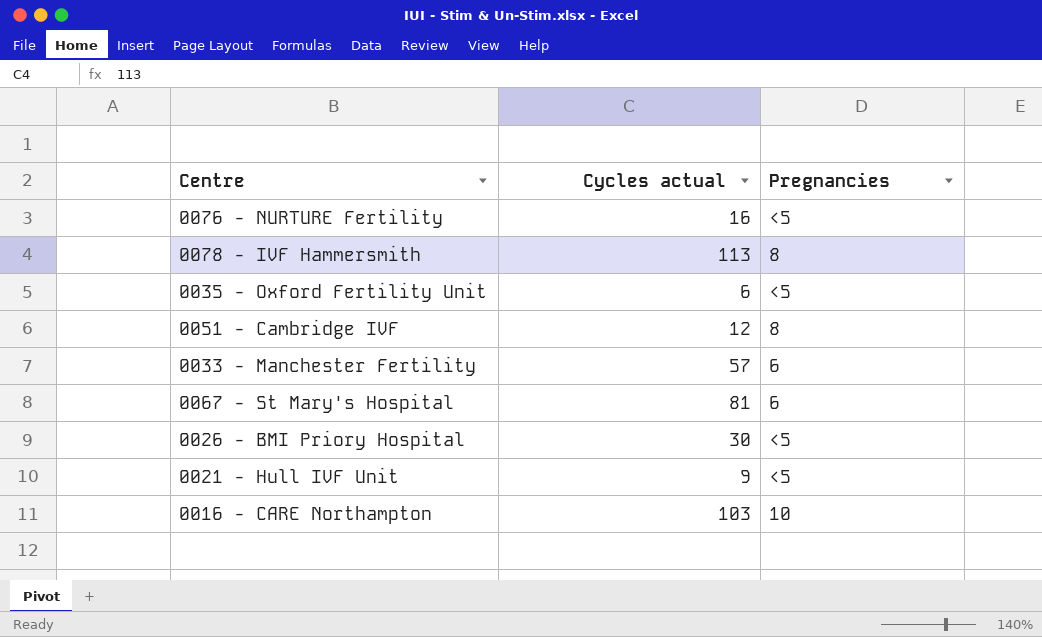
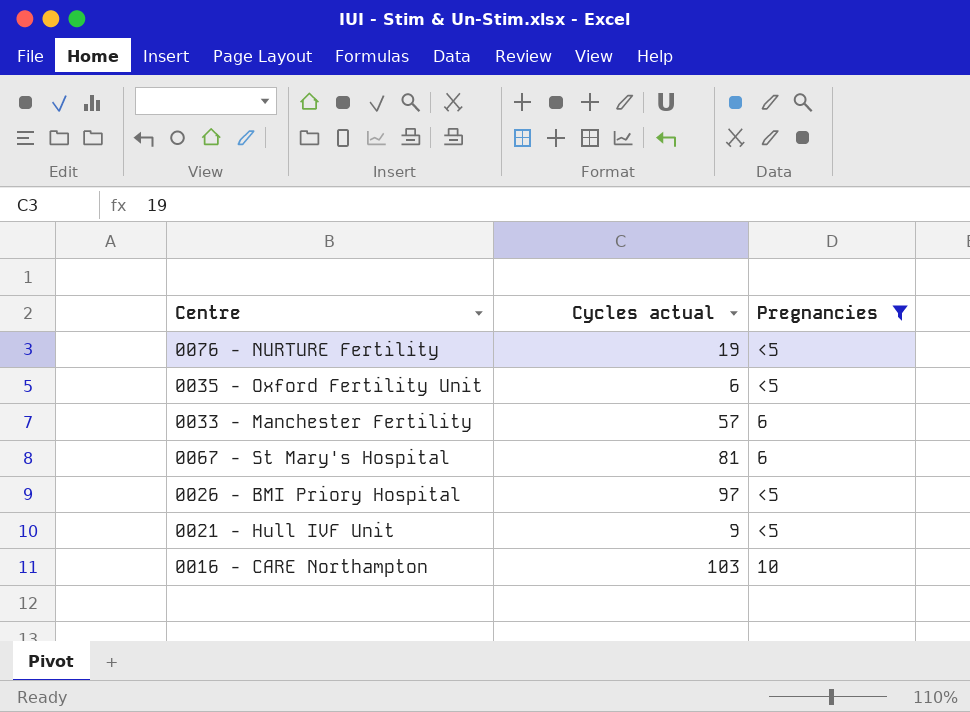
filter: none -> Pregnancies != 8
0076 - NURTURE Fertility | Cycles actual: 16 -> 19
0026 - BMI Priory Hospital | Cycles actual: 30 -> 97

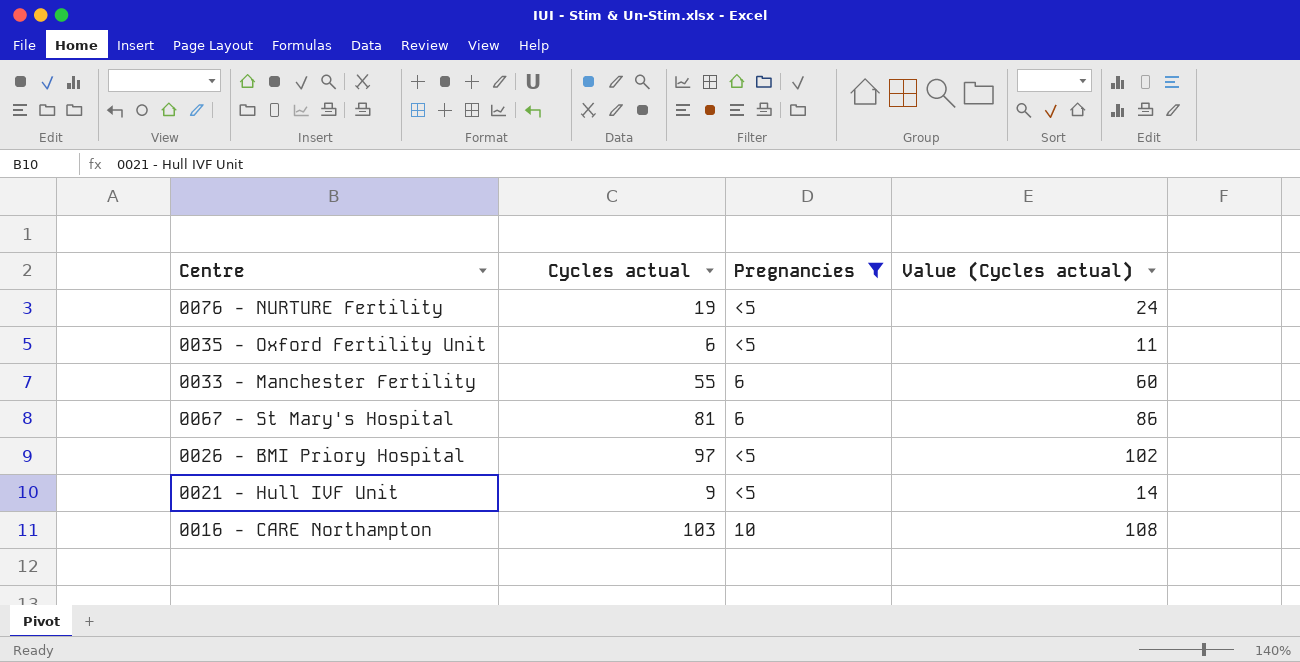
column Value (Cycles actual) | formula: none -> [Cycles actual] + 5
0033 - Manchester Fertility | Cycles actual: 57 -> 55

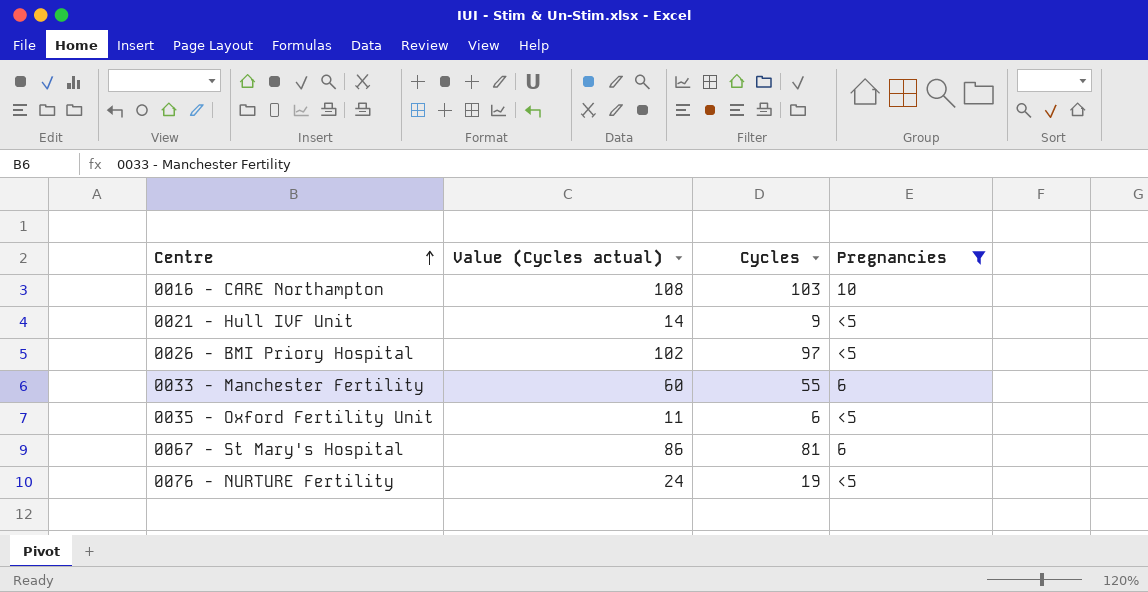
row order: none -> Centre ascending
column Value (Cycles actual) | position: 4 -> 2
column name: Cycles actual -> Cycles

